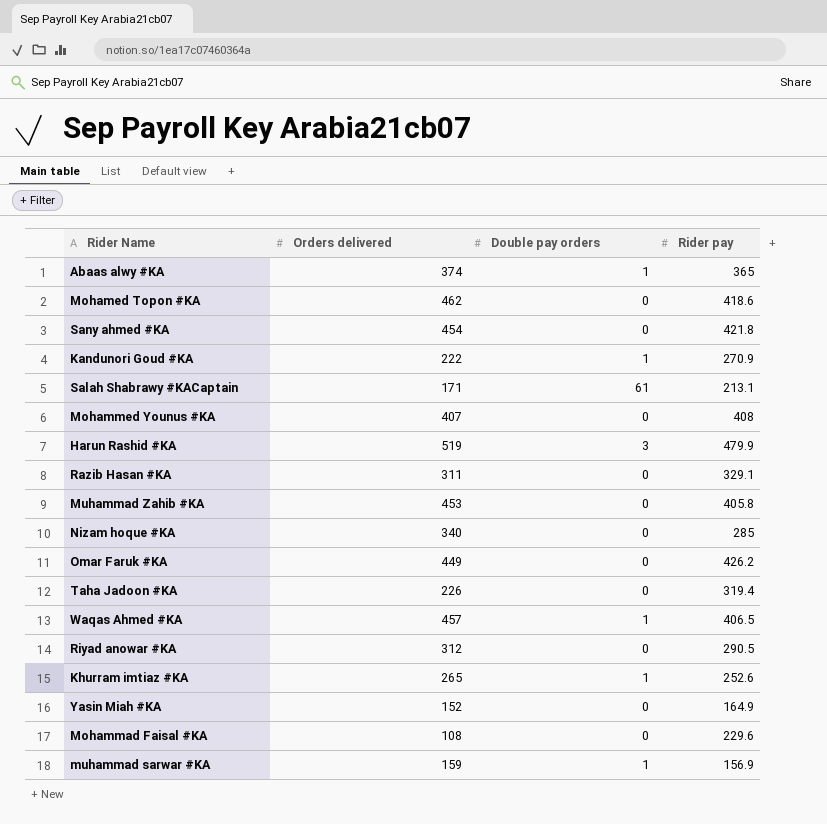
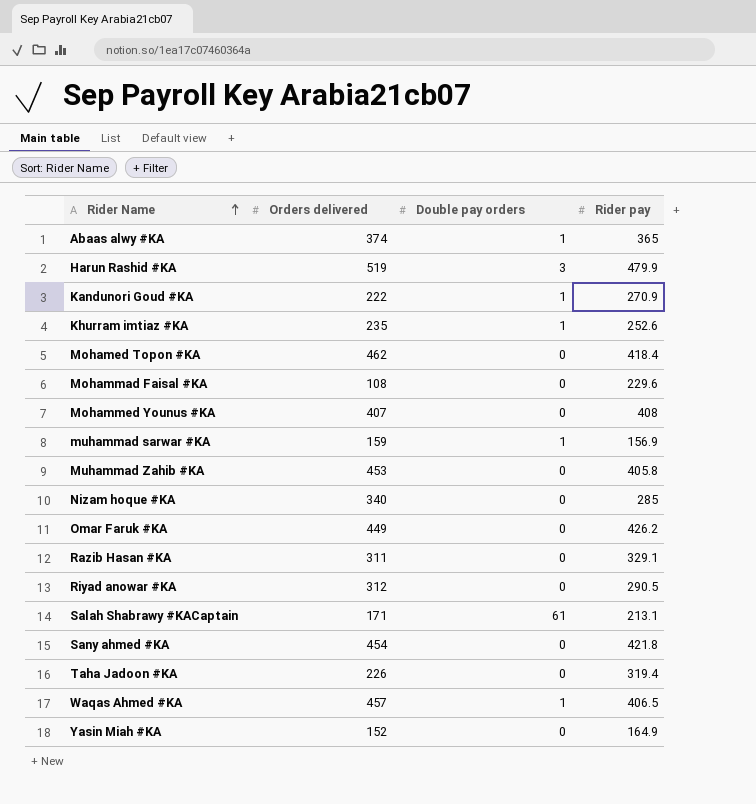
row order: none -> Rider Name ascending
Khurram imtiaz #KA | Orders delivered: 265 -> 235
Mohamed Topon #KA | Rider pay: 418.6 -> 418.4

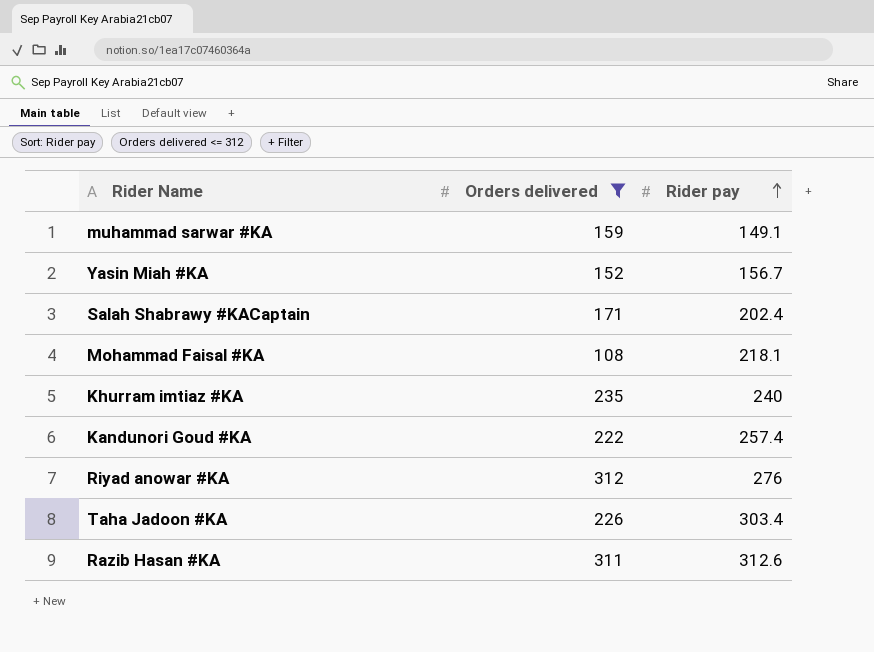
filter: none -> Orders delivered <= 312
row order: Rider Name ascending -> Rider pay ascending
column Double pay orders | position: 3 -> none
muhammad sarwar #KA | Rider pay: 156.9 -> 149.1
Yasin Miah #KA | Rider pay: 164.9 -> 156.7
Salah Shabrawy #KACaptain | Rider pay: 213.1 -> 202.4
Mohammad Faisal #KA | Rider pay: 229.6 -> 218.1
Khurram imtiaz #KA | Rider pay: 252.6 -> 240
Kandunori Goud #KA | Rider pay: 270.9 -> 257.4
Riyad anowar #KA | Rider pay: 290.5 -> 276
Taha Jadoon #KA | Rider pay: 319.4 -> 303.4
Razib Hasan #KA | Rider pay: 329.1 -> 312.6

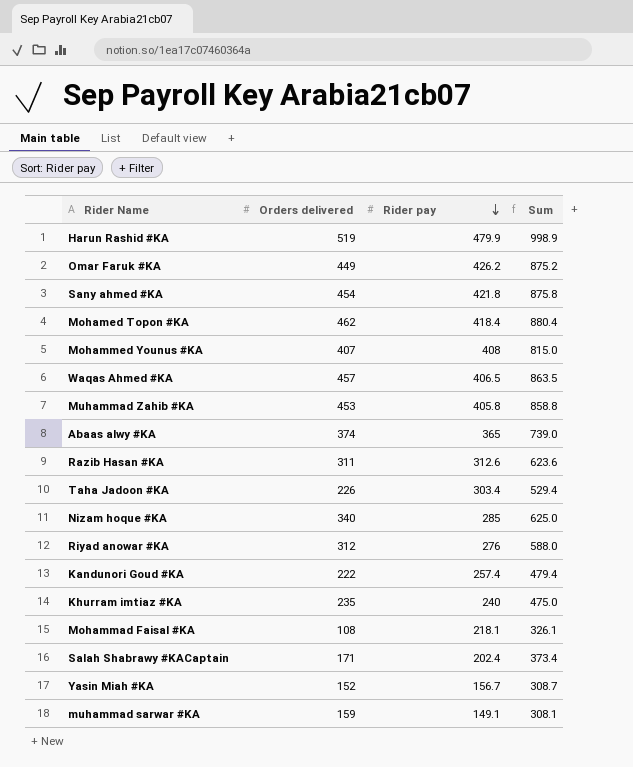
filter: Orders delivered <= 312 -> none
row order: Rider pay ascending -> Rider pay descending
column Sum | formula: none -> [Orders delivered] + [Rider pay]

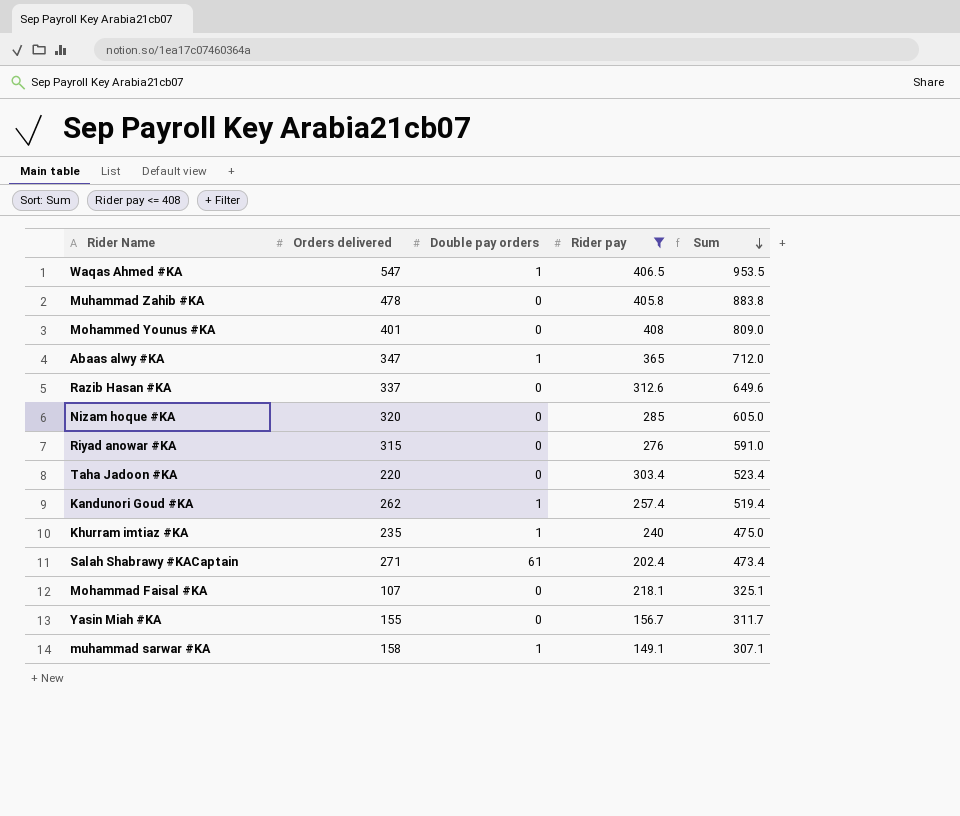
filter: none -> Rider pay <= 408
row order: Rider pay descending -> Sum descending
column Double pay orders | position: none -> 3
Waqas Ahmed #KA | Orders delivered: 457 -> 547
Waqas Ahmed #KA | Sum: 863.5 -> 953.5
Muhammad Zahib #KA | Orders delivered: 453 -> 478
Muhammad Zahib #KA | Sum: 858.8 -> 883.8
Mohammed Younus #KA | Orders delivered: 407 -> 401
Mohammed Younus #KA | Sum: 815.0 -> 809.0
Abaas alwy #KA | Orders delivered: 374 -> 347
Abaas alwy #KA | Sum: 739.0 -> 712.0
Razib Hasan #KA | Orders delivered: 311 -> 337
Razib Hasan #KA | Sum: 623.6 -> 649.6
Nizam hoque #KA | Orders delivered: 340 -> 320
Nizam hoque #KA | Sum: 625.0 -> 605.0
Riyad anowar #KA | Orders delivered: 312 -> 315
Riyad anowar #KA | Sum: 588.0 -> 591.0
Taha Jadoon #KA | Orders delivered: 226 -> 220
Taha Jadoon #KA | Sum: 529.4 -> 523.4
Kandunori Goud #KA | Orders delivered: 222 -> 262
Kandunori Goud #KA | Sum: 479.4 -> 519.4
Salah Shabrawy #KACaptain | Orders delivered: 171 -> 271
Salah Shabrawy #KACaptain | Sum: 373.4 -> 473.4
Mohammad Faisal #KA | Orders delivered: 108 -> 107
Mohammad Faisal #KA | Sum: 326.1 -> 325.1
Yasin Miah #KA | Orders delivered: 152 -> 155
Yasin Miah #KA | Sum: 308.7 -> 311.7
muhammad sarwar #KA | Orders delivered: 159 -> 158
muhammad sarwar #KA | Sum: 308.1 -> 307.1

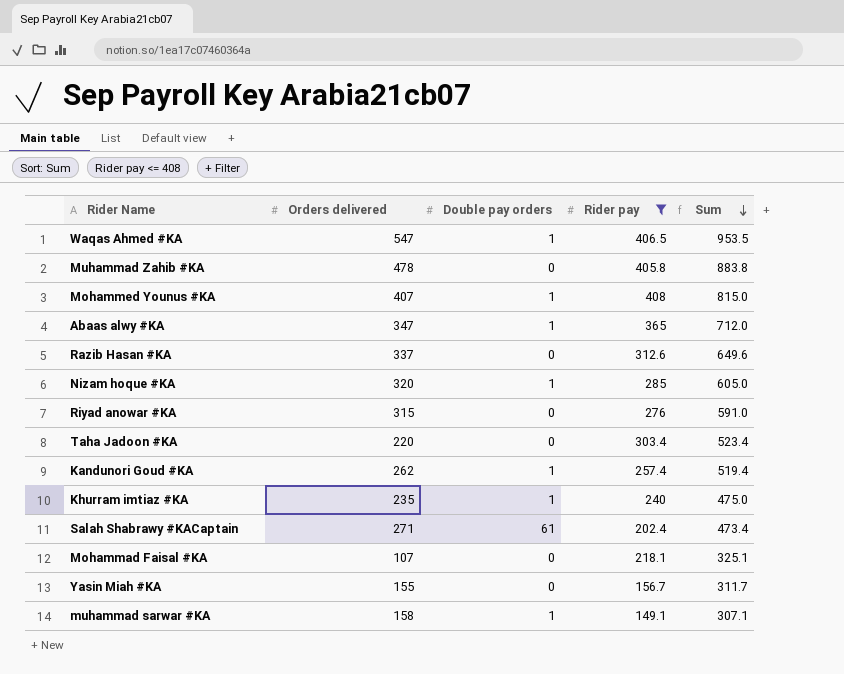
Mohammed Younus #KA | Orders delivered: 401 -> 407
Mohammed Younus #KA | Double pay orders: 0 -> 1
Mohammed Younus #KA | Sum: 809.0 -> 815.0
Nizam hoque #KA | Double pay orders: 0 -> 1

